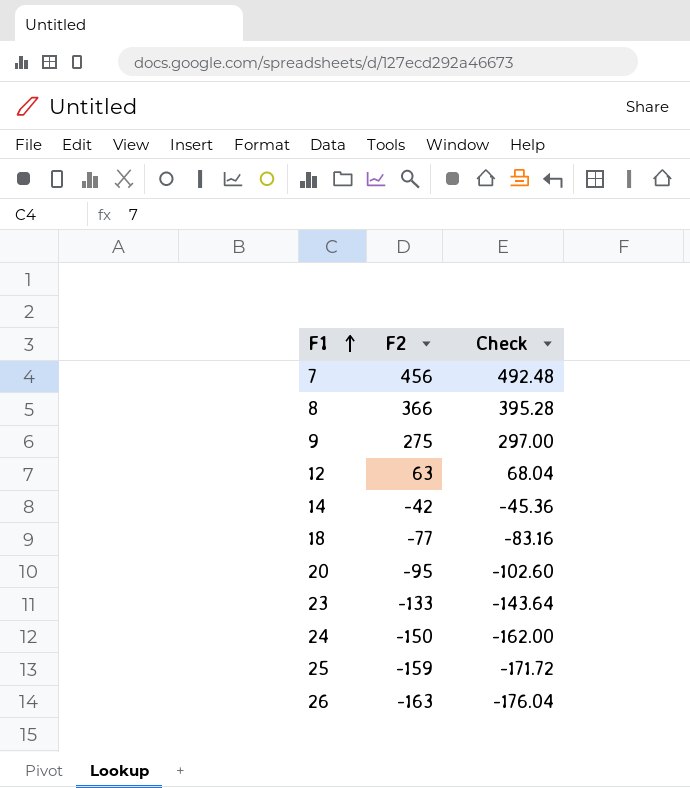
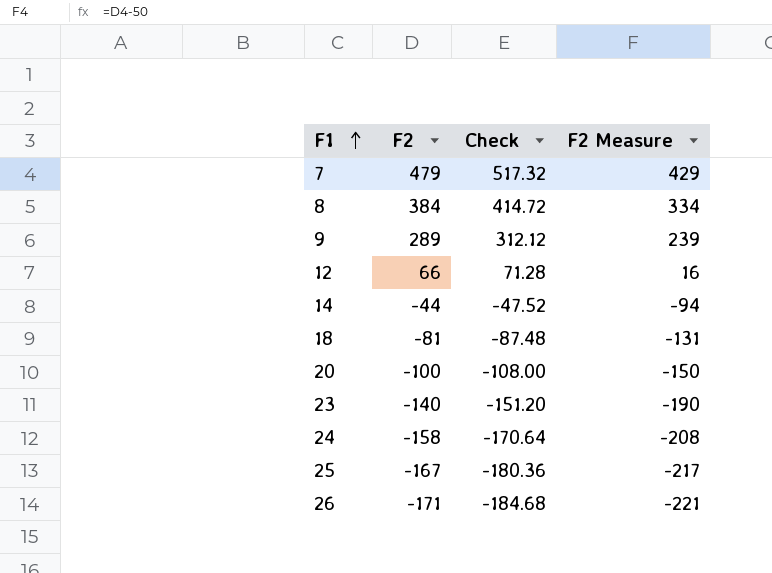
column F2 Measure | formula: none -> [F2] - 50
7 | F2: 456 -> 479
7 | Check: 492.48 -> 517.32
8 | F2: 366 -> 384
8 | Check: 395.28 -> 414.72
9 | F2: 275 -> 289
9 | Check: 297.00 -> 312.12
12 | F2: 63 -> 66
12 | Check: 68.04 -> 71.28
14 | F2: -42 -> -44
14 | Check: -45.36 -> -47.52
18 | F2: -77 -> -81
18 | Check: -83.16 -> -87.48
20 | F2: -95 -> -100
20 | Check: -102.60 -> -108.00
23 | F2: -133 -> -140
23 | Check: -143.64 -> -151.20
24 | F2: -150 -> -158
24 | Check: -162.00 -> -170.64
25 | F2: -159 -> -167
25 | Check: -171.72 -> -180.36
26 | F2: -163 -> -171
26 | Check: -176.04 -> -184.68

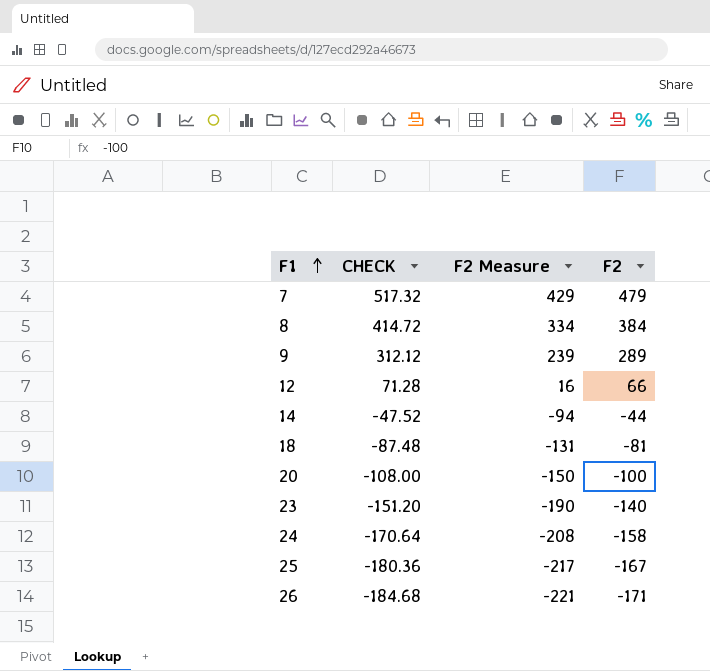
column name: Check -> CHECK
column F2 | position: 2 -> 4

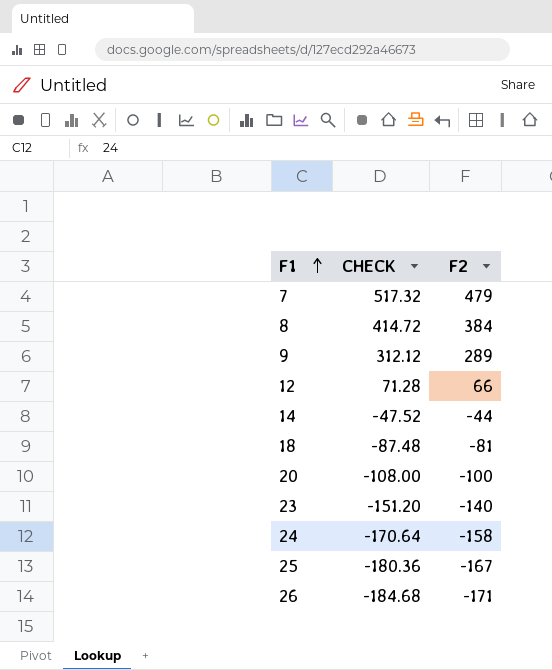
column F2 Measure | formula: [F2] - 50 -> none

